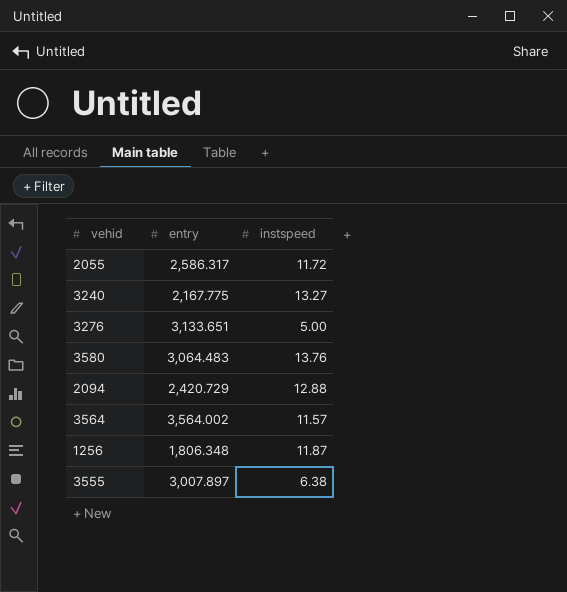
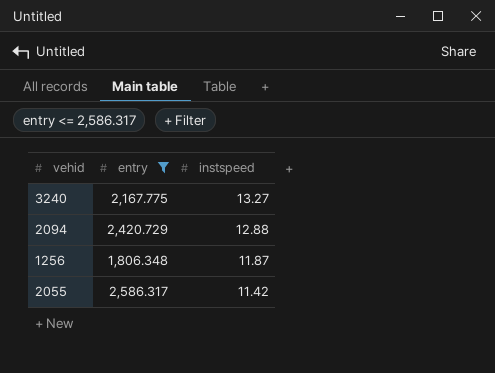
filter: none -> entry <= 2,586.317
row order: none -> instspeed descending
2055 | instspeed: 11.72 -> 11.42

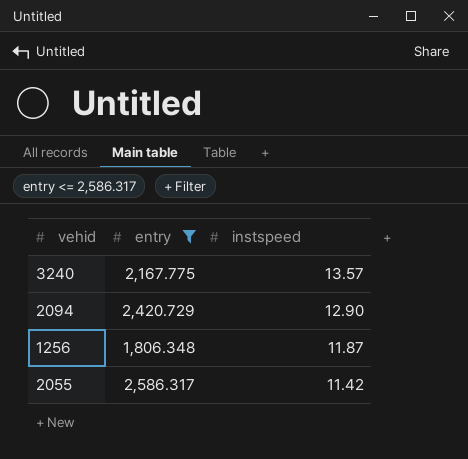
3240 | instspeed: 13.27 -> 13.57
2094 | instspeed: 12.88 -> 12.90

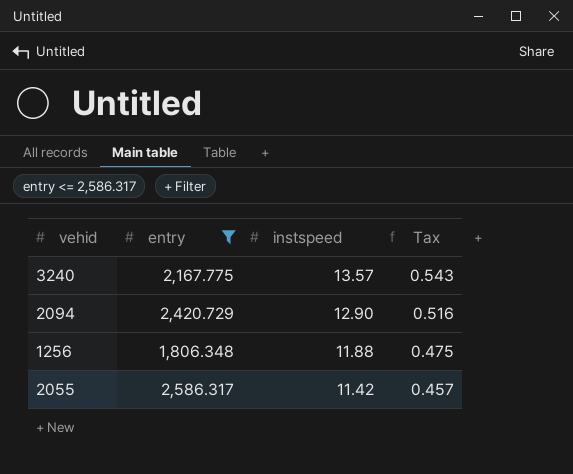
column Tax | formula: none -> [instspeed] * 0.04
1256 | instspeed: 11.87 -> 11.88

